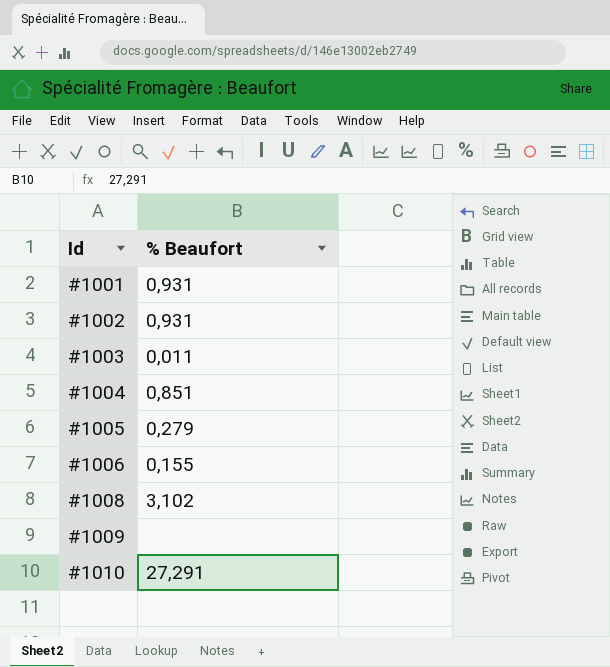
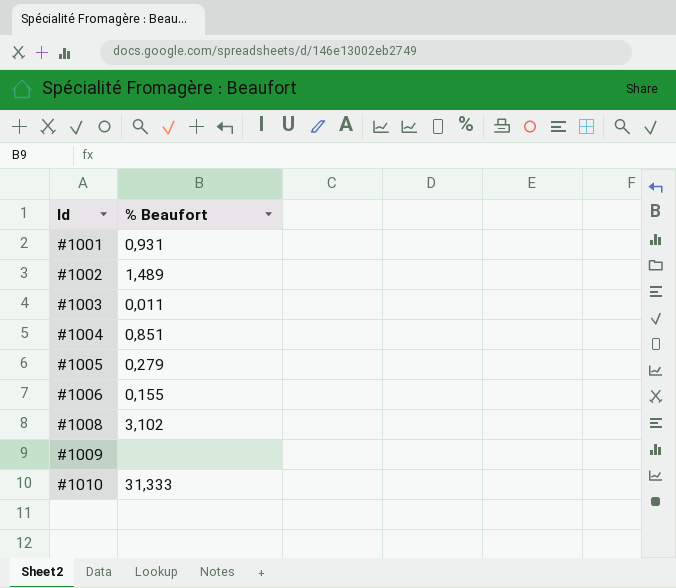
#1002 | % Beaufort: 0,931 -> 1,489
#1010 | % Beaufort: 27,291 -> 31,333

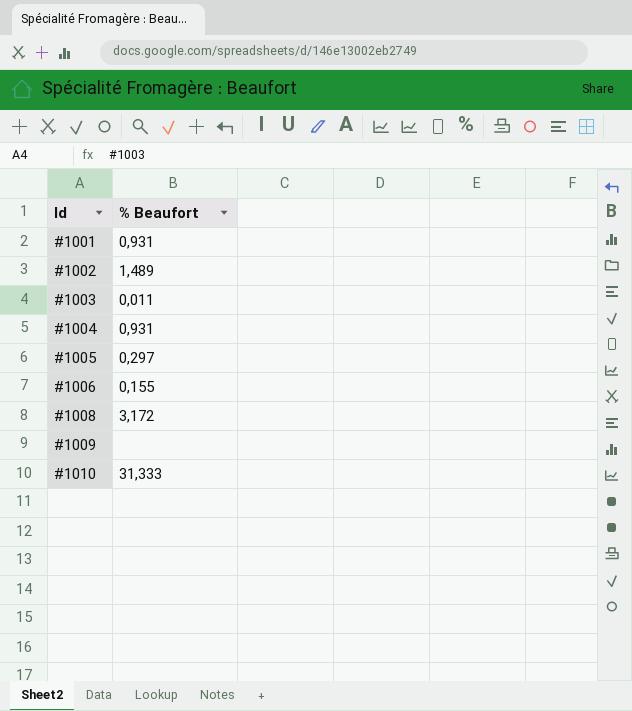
#1004 | % Beaufort: 0,851 -> 0,931
#1005 | % Beaufort: 0,279 -> 0,297
#1008 | % Beaufort: 3,102 -> 3,172

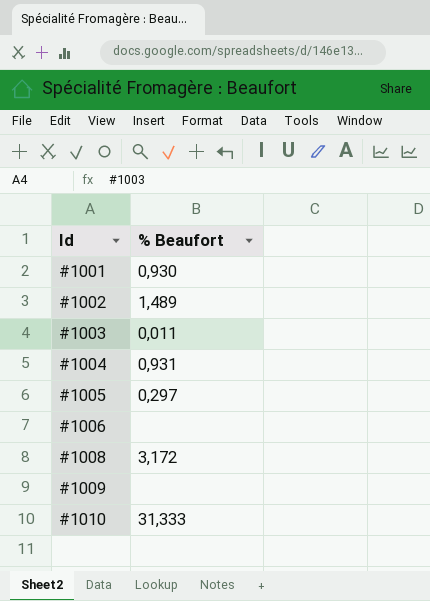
#1001 | % Beaufort: 0,931 -> 0,930
#1006 | % Beaufort: 0,155 -> none

